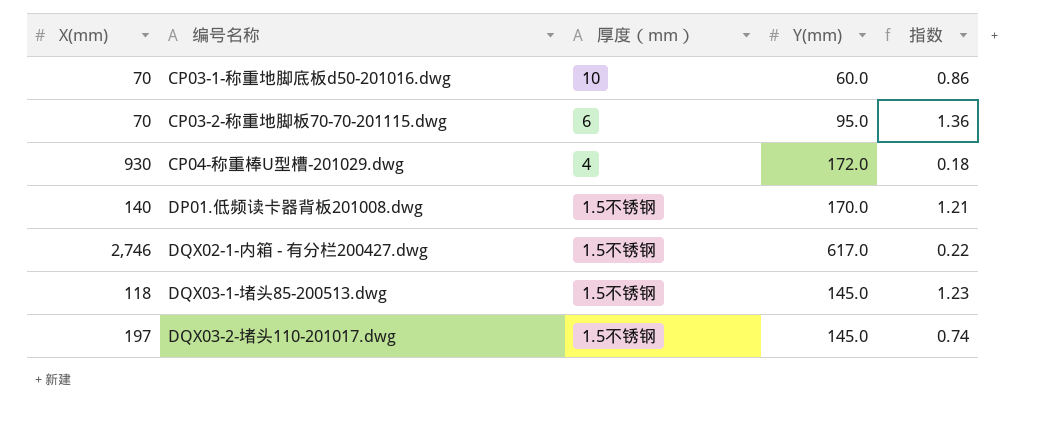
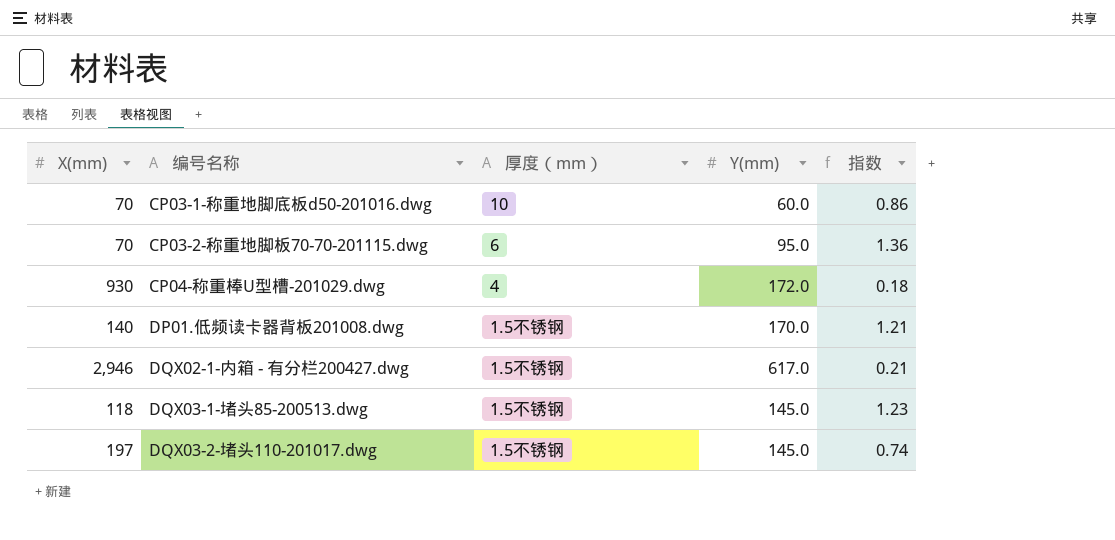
DQX02-1-内箱 - 有分栏200427.dwg | X(mm): 2,746 -> 2,946
DQX02-1-内箱 - 有分栏200427.dwg | 指数: 0.22 -> 0.21

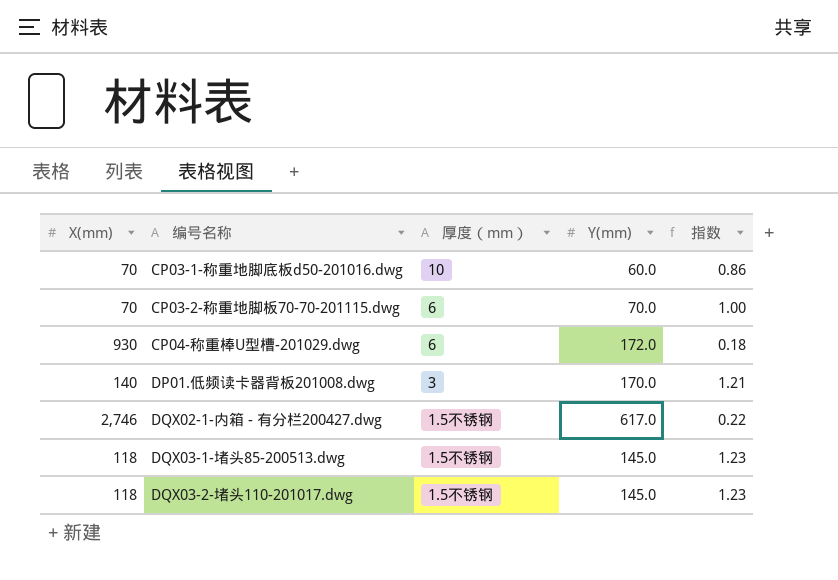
CP03-2-称重地脚板70-70-201115.dwg | Y(mm): 95.0 -> 70.0
CP03-2-称重地脚板70-70-201115.dwg | 指数: 1.36 -> 1.00
CP04-称重棒U型槽-201029.dwg | 厚度（mm）: 4 -> 6
DP01.低频读卡器背板201008.dwg | 厚度（mm）: 1.5不锈钢 -> 3
DQX02-1-内箱 - 有分栏200427.dwg | X(mm): 2,946 -> 2,746
DQX02-1-内箱 - 有分栏200427.dwg | 指数: 0.21 -> 0.22
DQX03-2-堵头110-201017.dwg | X(mm): 197 -> 118
DQX03-2-堵头110-201017.dwg | 指数: 0.74 -> 1.23

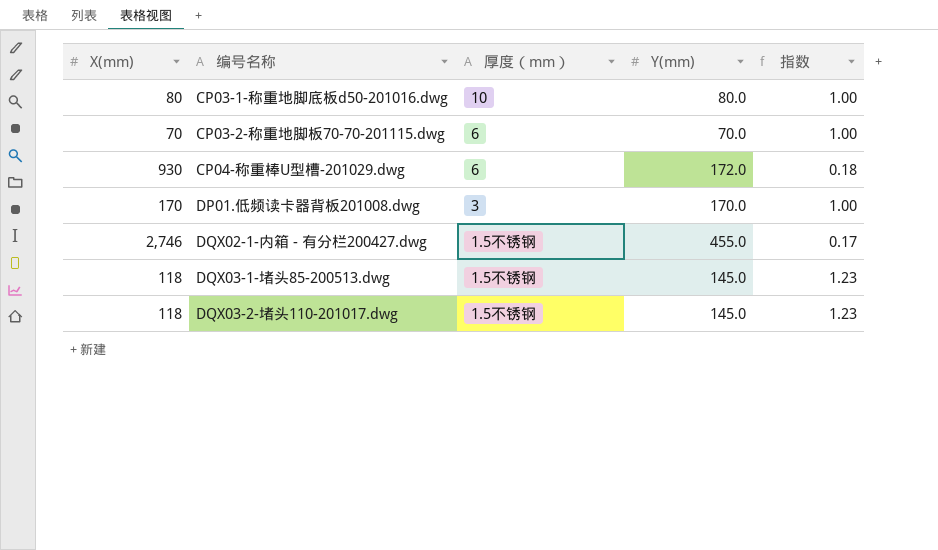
CP03-1-称重地脚底板d50-201016.dwg | X(mm): 70 -> 80
CP03-1-称重地脚底板d50-201016.dwg | Y(mm): 60.0 -> 80.0
CP03-1-称重地脚底板d50-201016.dwg | 指数: 0.86 -> 1.00
DP01.低频读卡器背板201008.dwg | X(mm): 140 -> 170
DP01.低频读卡器背板201008.dwg | 指数: 1.21 -> 1.00
DQX02-1-内箱 - 有分栏200427.dwg | Y(mm): 617.0 -> 455.0
DQX02-1-内箱 - 有分栏200427.dwg | 指数: 0.22 -> 0.17

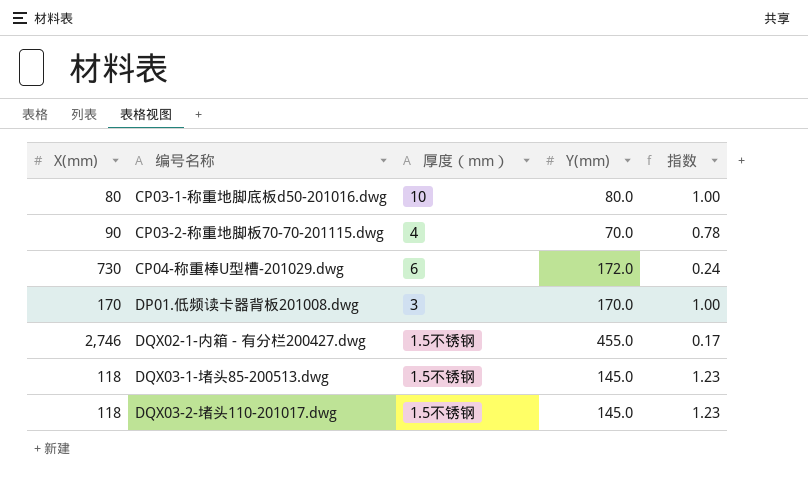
CP03-2-称重地脚板70-70-201115.dwg | X(mm): 70 -> 90
CP03-2-称重地脚板70-70-201115.dwg | 厚度（mm）: 6 -> 4
CP03-2-称重地脚板70-70-201115.dwg | 指数: 1.00 -> 0.78
CP04-称重棒U型槽-201029.dwg | X(mm): 930 -> 730
CP04-称重棒U型槽-201029.dwg | 指数: 0.18 -> 0.24

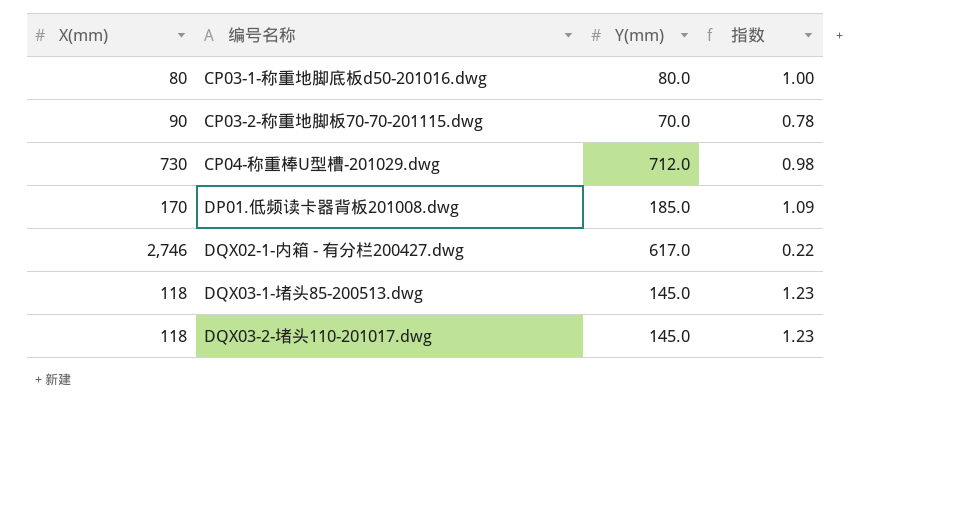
column 厚度（mm） | position: 3 -> none
CP04-称重棒U型槽-201029.dwg | Y(mm): 172.0 -> 712.0
CP04-称重棒U型槽-201029.dwg | 指数: 0.24 -> 0.98
DP01.低频读卡器背板201008.dwg | Y(mm): 170.0 -> 185.0
DP01.低频读卡器背板201008.dwg | 指数: 1.00 -> 1.09
DQX02-1-内箱 - 有分栏200427.dwg | Y(mm): 455.0 -> 617.0
DQX02-1-内箱 - 有分栏200427.dwg | 指数: 0.17 -> 0.22

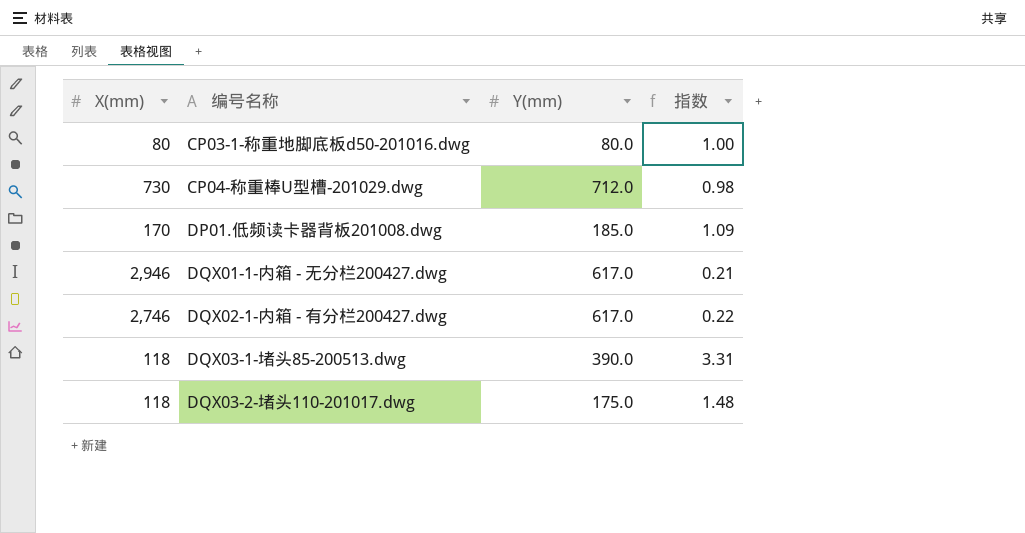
row CP03-2-称重地脚板70-70-201115.dwg: 90 | 70.0 | 0.78 -> none
row DQX01-1-内箱 - 无分栏200427.dwg: none -> 2,946 | 617.0 | 0.21
DQX03-1-堵头85-200513.dwg | Y(mm): 145.0 -> 390.0
DQX03-1-堵头85-200513.dwg | 指数: 1.23 -> 3.31
DQX03-2-堵头110-201017.dwg | Y(mm): 145.0 -> 175.0
DQX03-2-堵头110-201017.dwg | 指数: 1.23 -> 1.48

